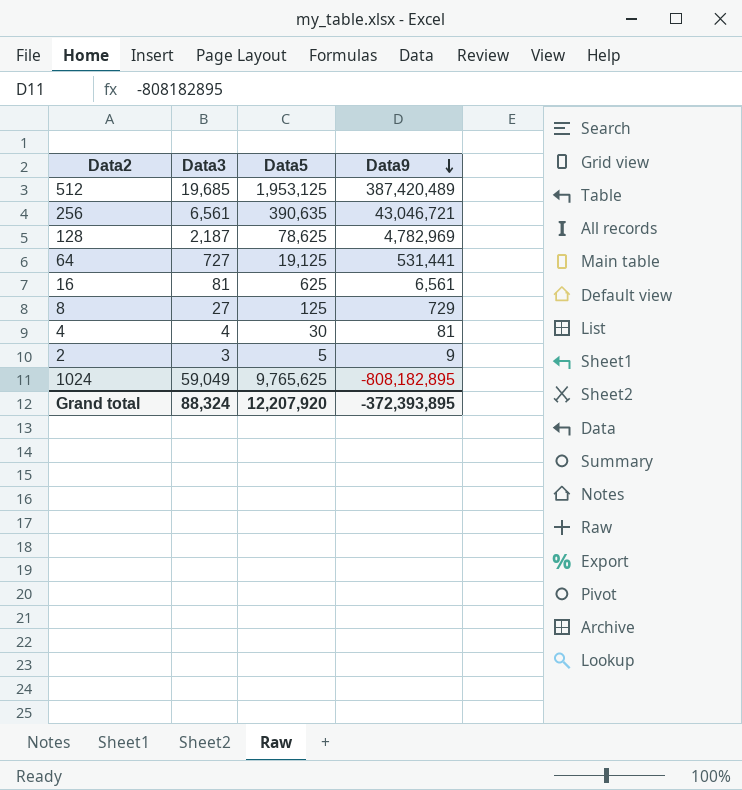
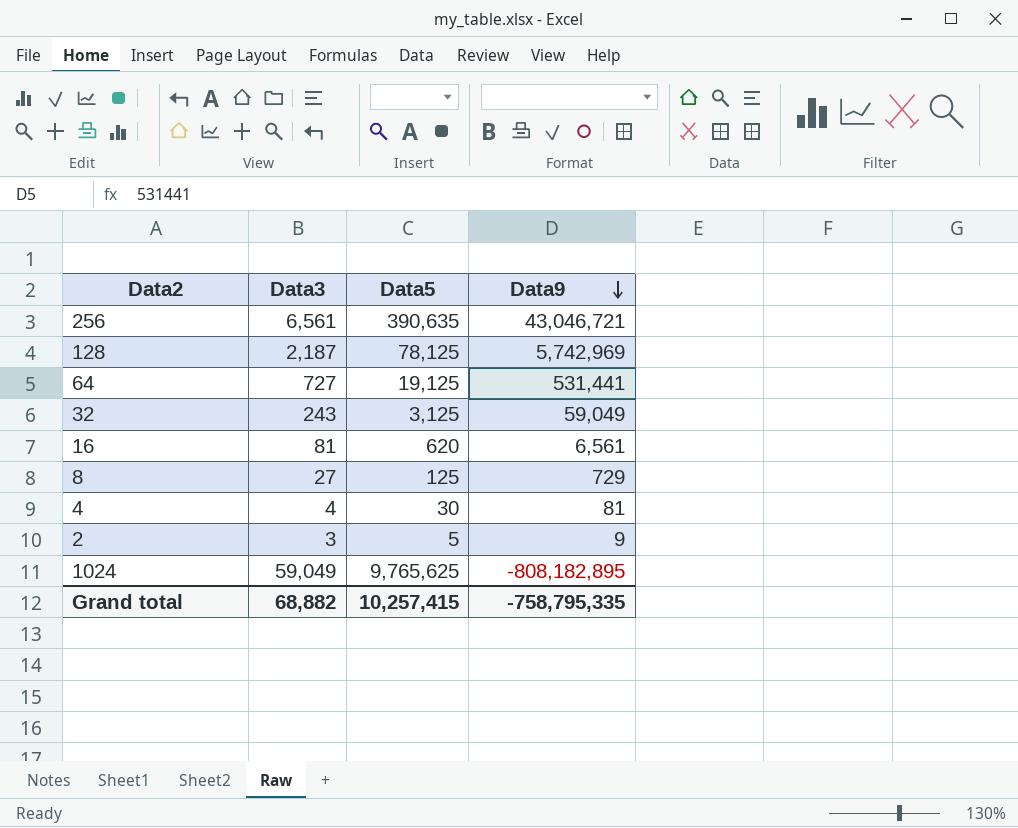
row 512: 19,685 | 1,953,125 | 387,420,489 -> none
128 | Data5: 78,625 -> 78,125
128 | Data9: 4,782,969 -> 5,742,969
row 32: none -> 243 | 3,125 | 59,049
16 | Data5: 625 -> 620
Grand total | Data3: 88,324 -> 68,882
Grand total | Data5: 12,207,920 -> 10,257,415
Grand total | Data9: -372,393,895 -> -758,795,335

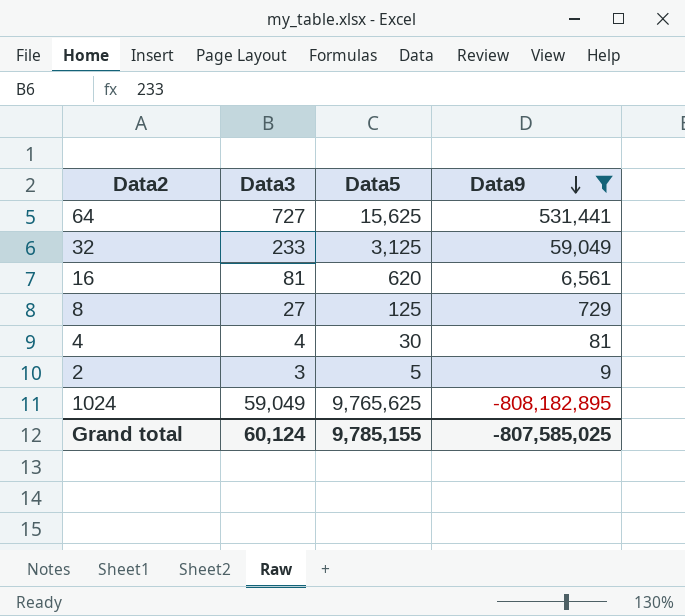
filter: none -> Data9 <= 531,441
64 | Data5: 19,125 -> 15,625
32 | Data3: 243 -> 233
Grand total | Data3: 68,882 -> 60,124
Grand total | Data5: 10,257,415 -> 9,785,155
Grand total | Data9: -758,795,335 -> -807,585,025

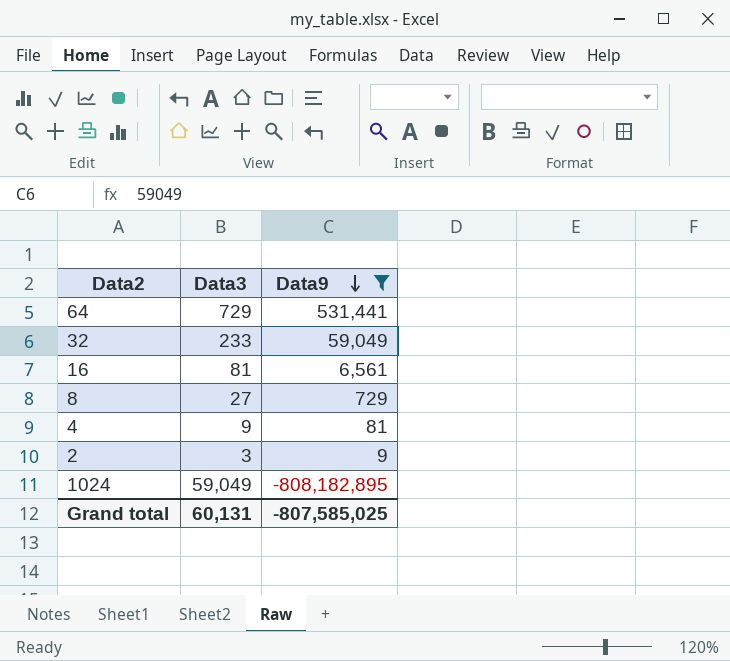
column Data5 | position: 3 -> none
64 | Data3: 727 -> 729
4 | Data3: 4 -> 9
Grand total | Data3: 60,124 -> 60,131

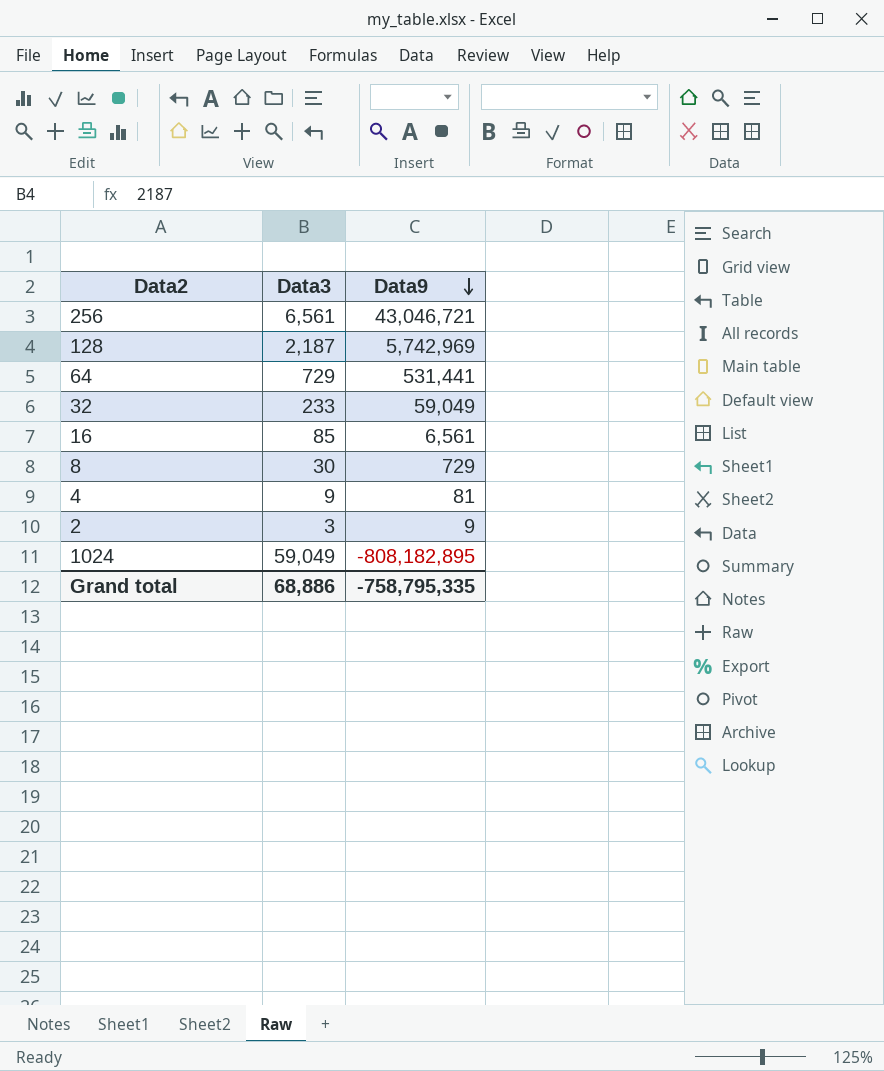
filter: Data9 <= 531,441 -> none
16 | Data3: 81 -> 85
8 | Data3: 27 -> 30
Grand total | Data3: 60,131 -> 68,886
Grand total | Data9: -807,585,025 -> -758,795,335

